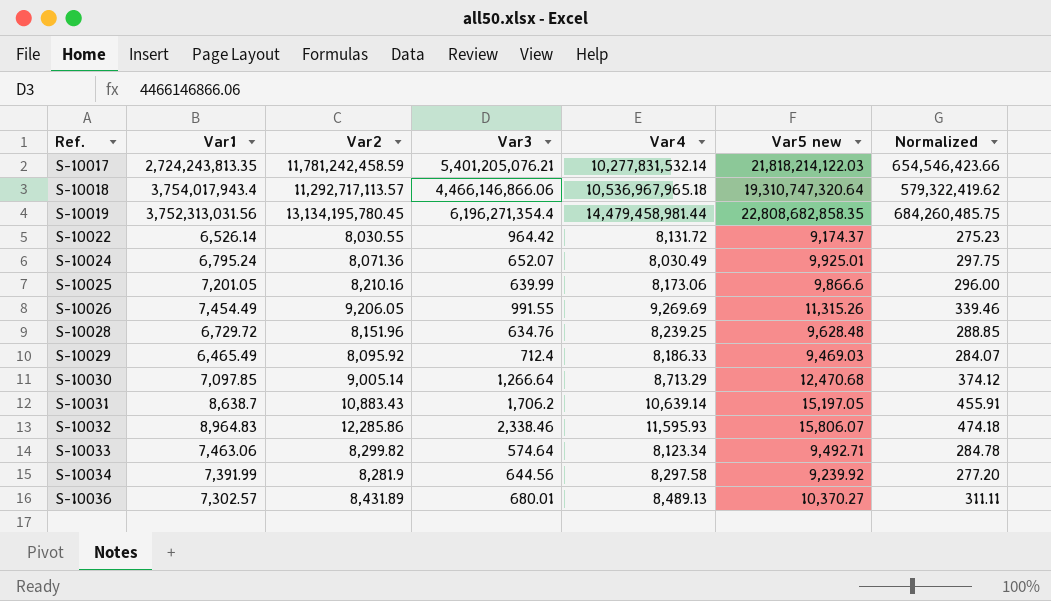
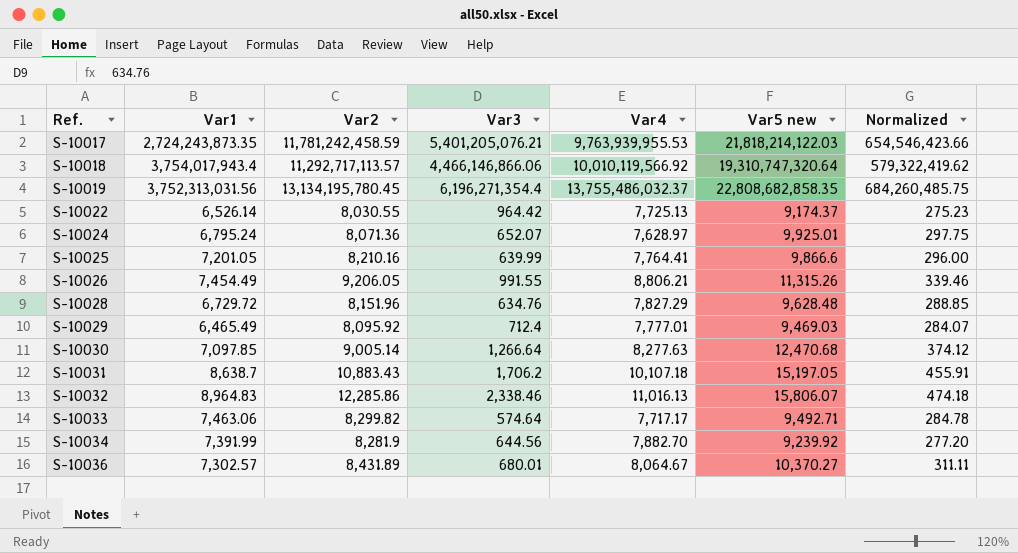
S-10017 | Var1: 2,724,243,813.35 -> 2,724,243,873.35
S-10017 | Var4: 10,277,831,532.14 -> 9,763,939,955.53
S-10018 | Var4: 10,536,967,965.18 -> 10,010,119,566.92
S-10019 | Var4: 14,479,458,981.44 -> 13,755,486,032.37
S-10022 | Var4: 8,131.72 -> 7,725.13
S-10024 | Var4: 8,030.49 -> 7,628.97
S-10025 | Var4: 8,173.06 -> 7,764.41
S-10026 | Var4: 9,269.69 -> 8,806.21
S-10028 | Var4: 8,239.25 -> 7,827.29
S-10029 | Var4: 8,186.33 -> 7,777.01
S-10030 | Var4: 8,713.29 -> 8,277.63
S-10031 | Var4: 10,639.14 -> 10,107.18
S-10032 | Var4: 11,595.93 -> 11,016.13
S-10033 | Var4: 8,123.34 -> 7,717.17
S-10034 | Var4: 8,297.58 -> 7,882.70
S-10036 | Var4: 8,489.13 -> 8,064.67

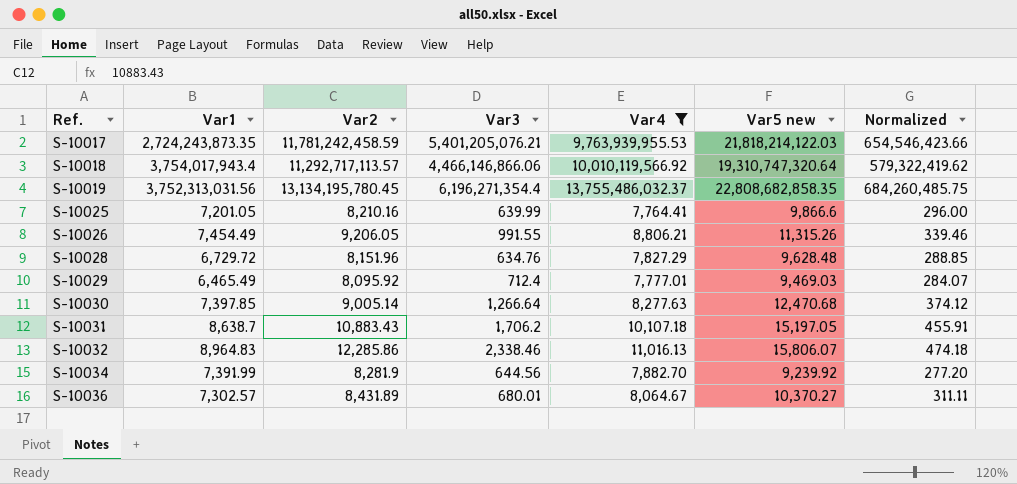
filter: none -> Var4 >= 7,764.41
S-10030 | Var1: 7,097.85 -> 7,397.85

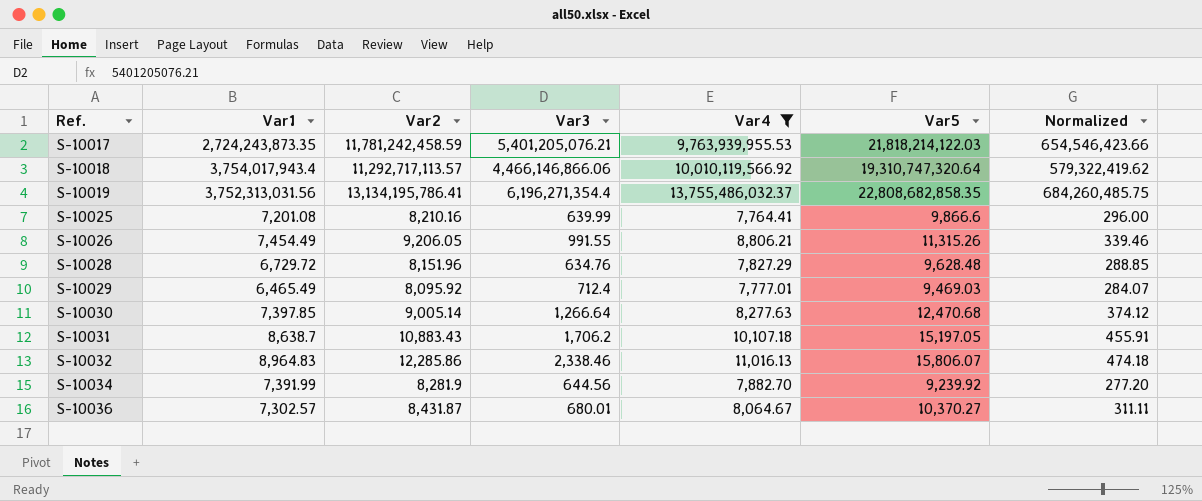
column name: Var5 new -> Var5
S-10019 | Var2: 13,134,195,780.45 -> 13,134,195,786.41
S-10025 | Var1: 7,201.05 -> 7,201.08
S-10036 | Var2: 8,431.89 -> 8,431.87

